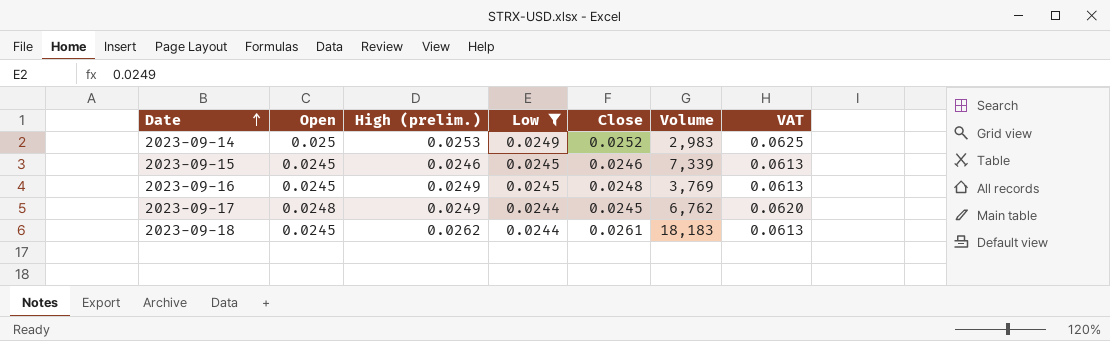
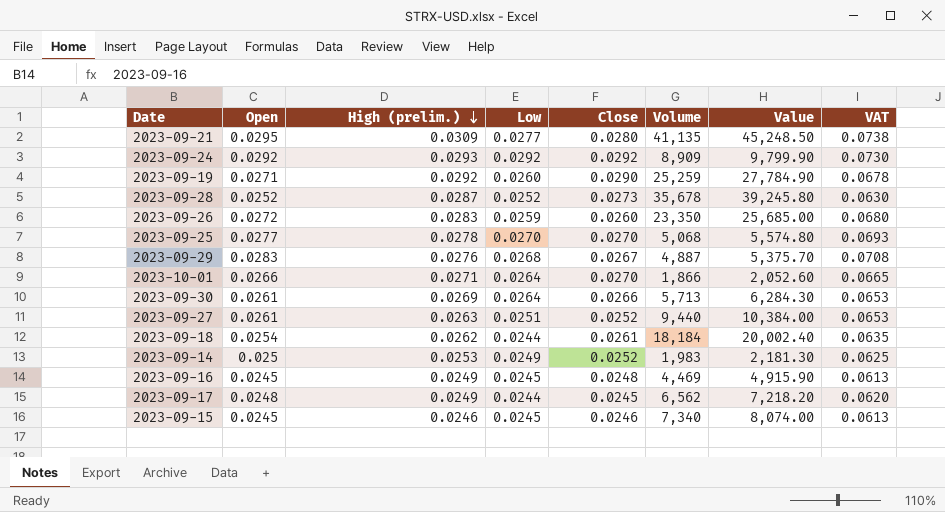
filter: Low <= 0.0249 -> none
row order: Date ascending -> High (prelim.) descending
column Value | formula: none -> [Volume] * 1.1
2023-09-18 | Open: 0.0245 -> 0.0254
2023-09-18 | Volume: 18,183 -> 18,184
2023-09-18 | VAT: 0.0613 -> 0.0635
2023-09-14 | Volume: 2,983 -> 1,983
2023-09-16 | Volume: 3,769 -> 4,469
2023-09-17 | Volume: 6,762 -> 6,562
2023-09-15 | Volume: 7,339 -> 7,340

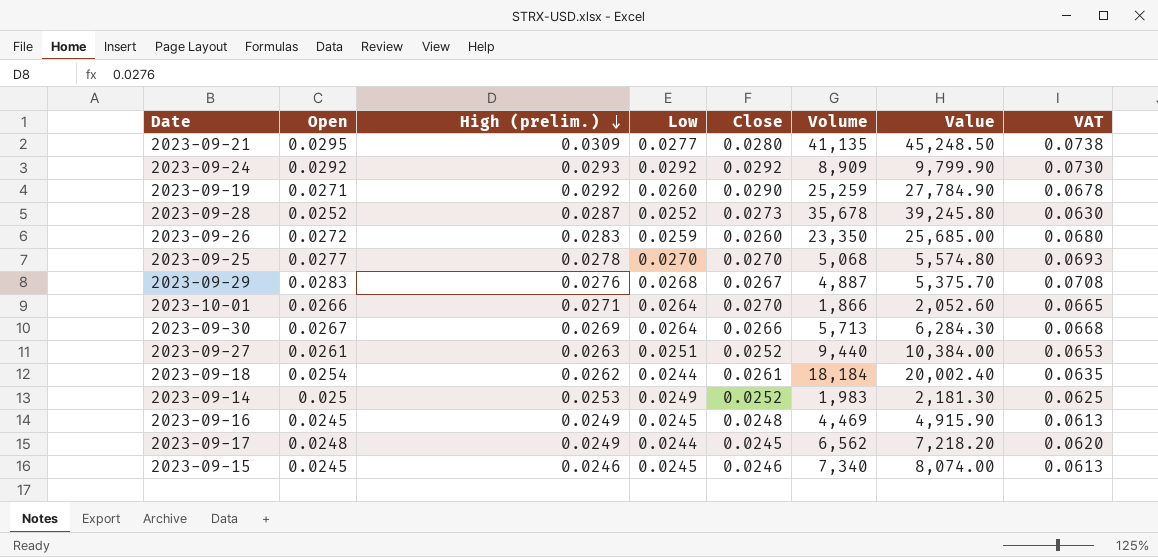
2023-09-30 | Open: 0.0261 -> 0.0267
2023-09-30 | VAT: 0.0653 -> 0.0668

